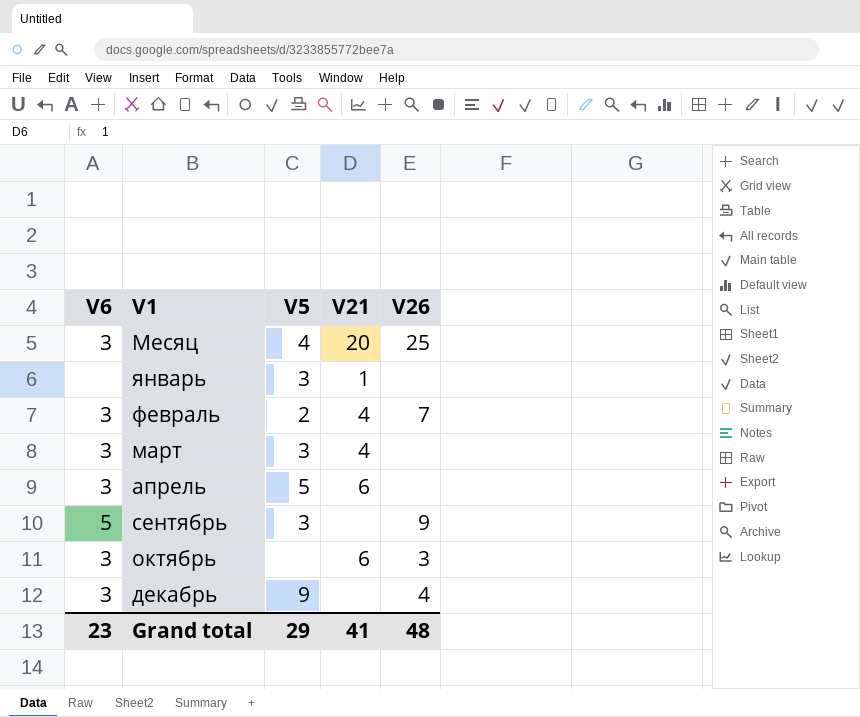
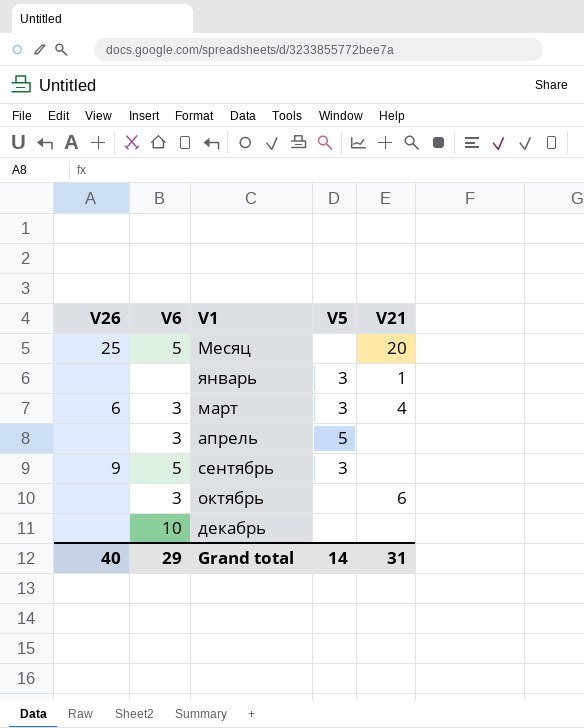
column V26 | position: 5 -> 1
row февраль: 3 | 2 | 4 | 7 -> none
Месяц | V6: 3 -> 5
Месяц | V5: 4 -> none
март | V26: none -> 6
апрель | V21: 6 -> none
октябрь | V26: 3 -> none
декабрь | V26: 4 -> none
декабрь | V6: 3 -> 10
декабрь | V5: 9 -> none
Grand total | V26: 48 -> 40
Grand total | V6: 23 -> 29
Grand total | V5: 29 -> 14
Grand total | V21: 41 -> 31

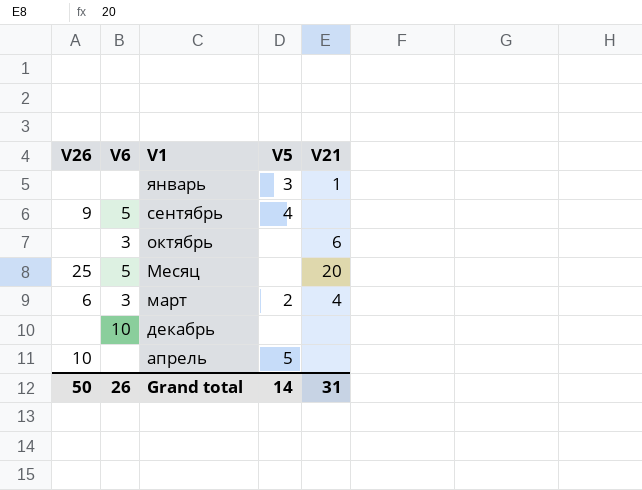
row order: none -> V1 descending
сентябрь | V5: 3 -> 4
март | V5: 3 -> 2
апрель | V26: none -> 10
апрель | V6: 3 -> none
Grand total | V26: 40 -> 50
Grand total | V6: 29 -> 26

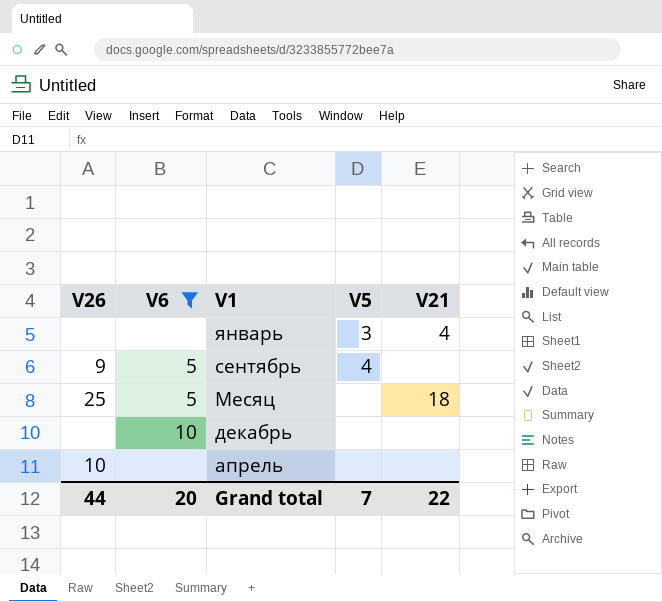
filter: none -> V6 != 3
январь | V21: 1 -> 4
Месяц | V21: 20 -> 18
апрель | V5: 5 -> none
Grand total | V26: 50 -> 44
Grand total | V6: 26 -> 20
Grand total | V5: 14 -> 7
Grand total | V21: 31 -> 22

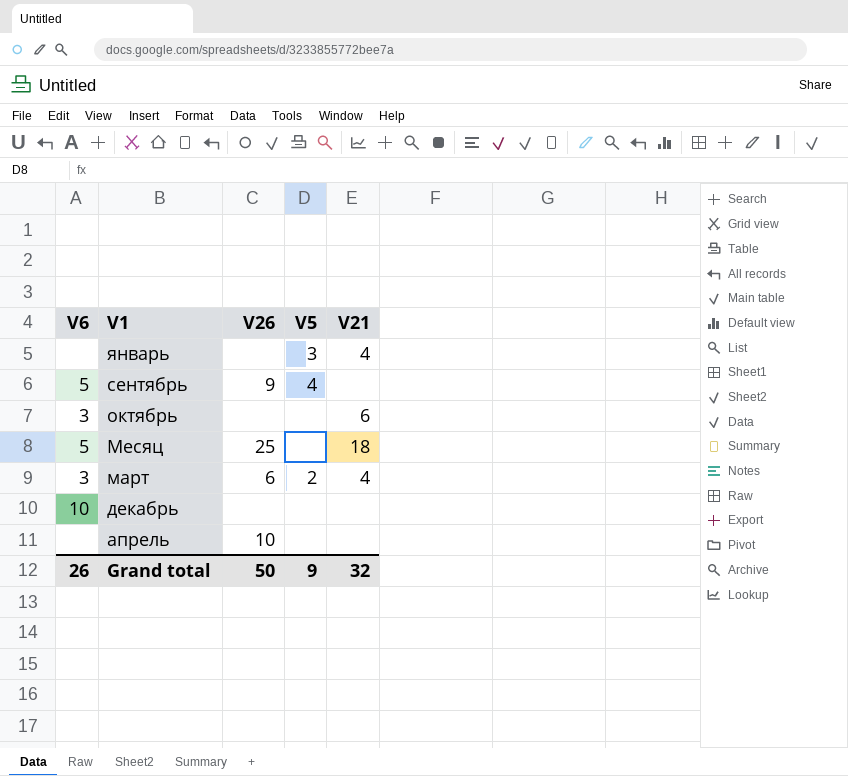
filter: V6 != 3 -> none
column V26 | position: 1 -> 3
Grand total | V6: 20 -> 26
Grand total | V26: 44 -> 50
Grand total | V5: 7 -> 9
Grand total | V21: 22 -> 32

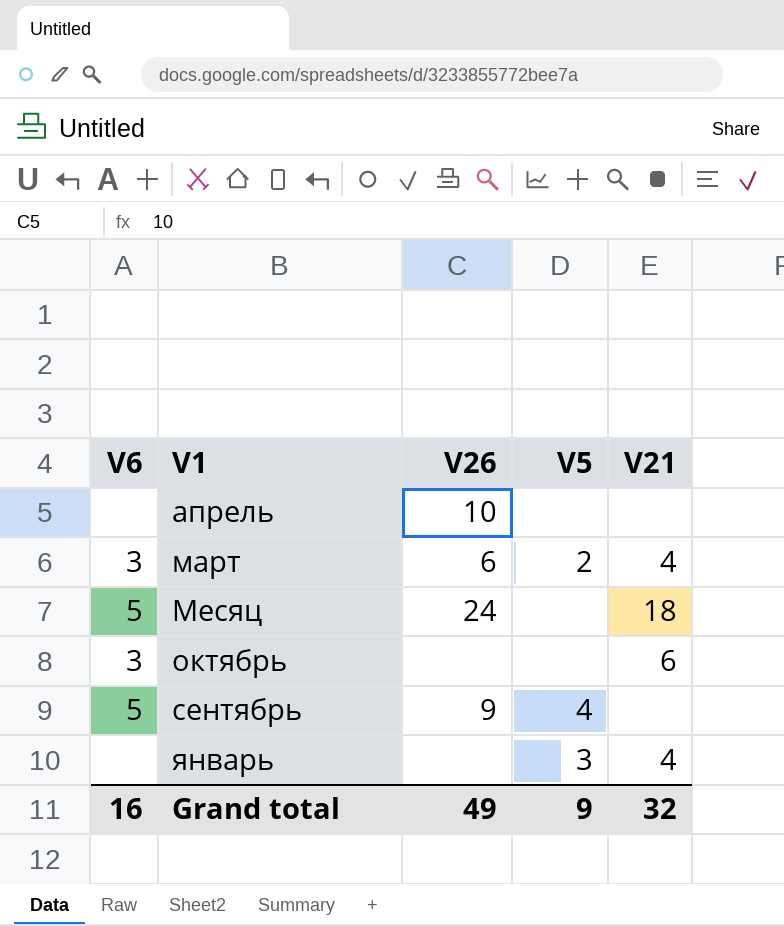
row order: V1 descending -> V1 ascending
row декабрь: 10 | none | none | none -> none
Месяц | V26: 25 -> 24
Grand total | V6: 26 -> 16
Grand total | V26: 50 -> 49

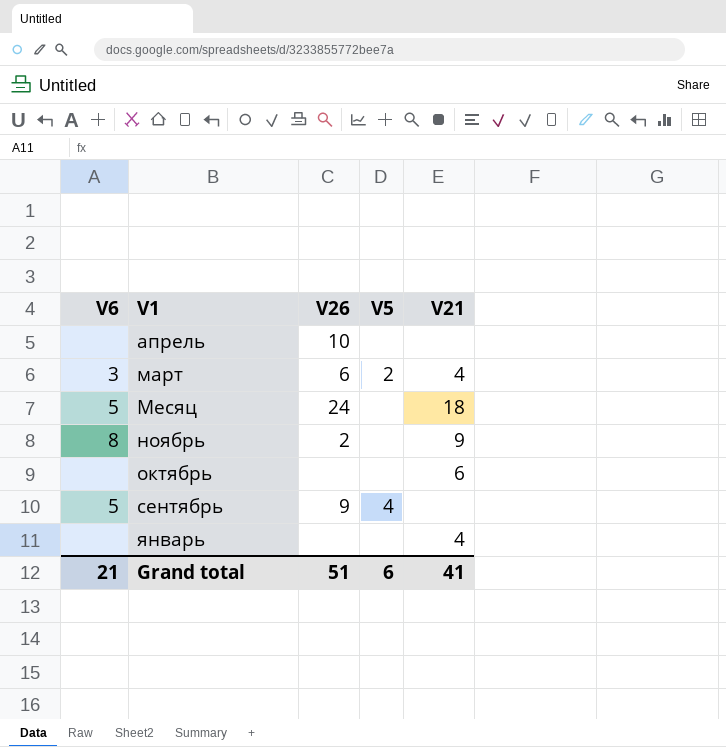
row ноябрь: none -> 8 | 2 | none | 9
октябрь | V6: 3 -> none
январь | V5: 3 -> none
Grand total | V6: 16 -> 21
Grand total | V26: 49 -> 51
Grand total | V5: 9 -> 6
Grand total | V21: 32 -> 41

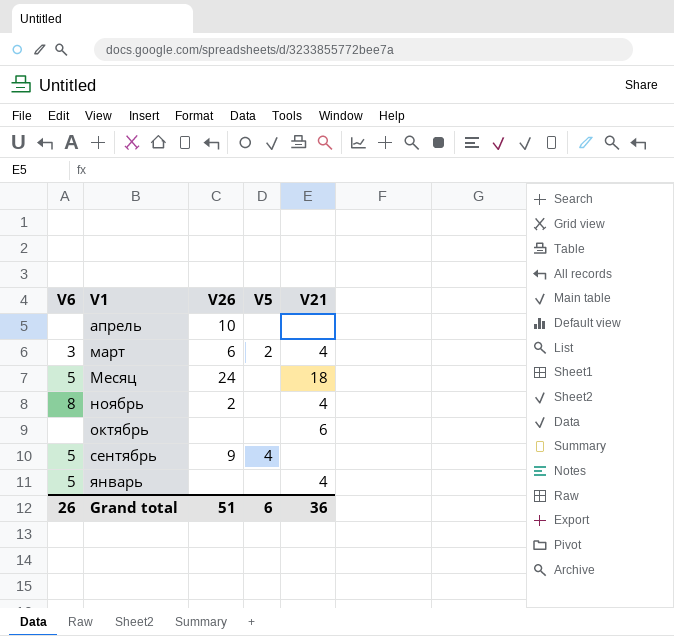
ноябрь | V21: 9 -> 4
январь | V6: none -> 5
Grand total | V6: 21 -> 26
Grand total | V21: 41 -> 36

